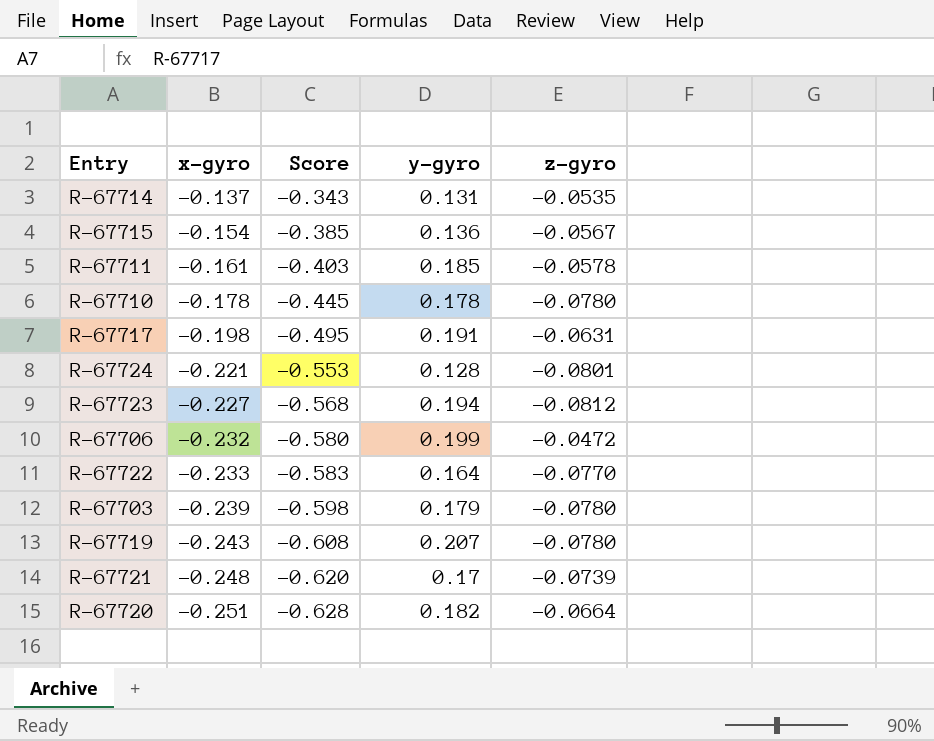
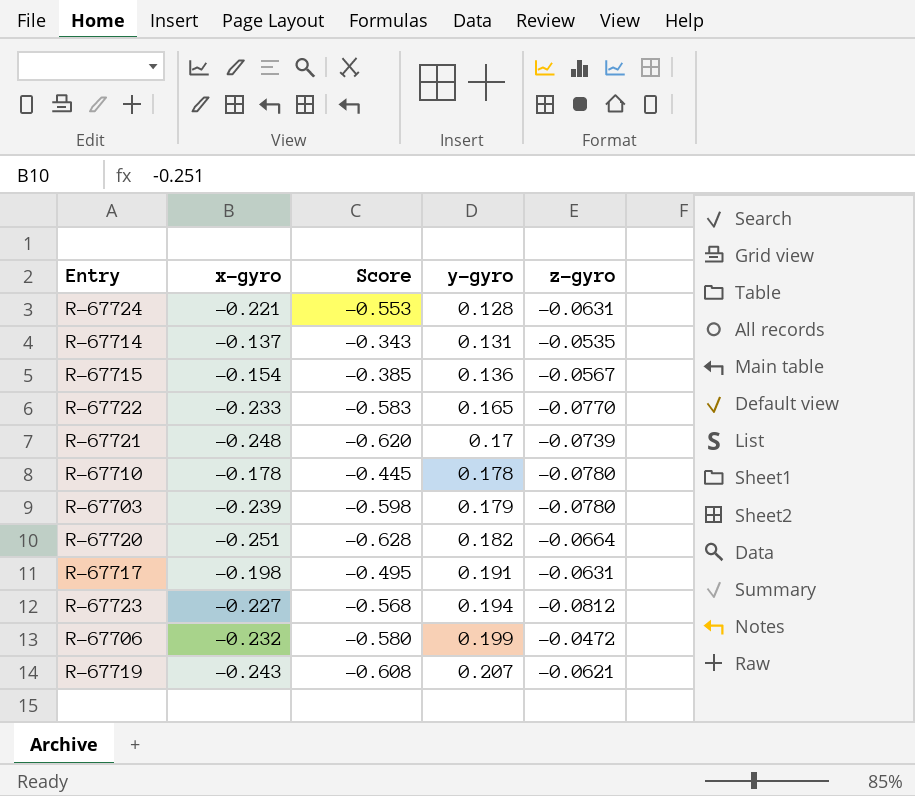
row order: x-gyro descending -> y-gyro ascending
row R-67711: -0.161 | -0.403 | 0.185 | -0.0578 -> none
R-67724 | z-gyro: -0.0801 -> -0.0631
R-67722 | y-gyro: 0.164 -> 0.165
R-67719 | z-gyro: -0.0780 -> -0.0621

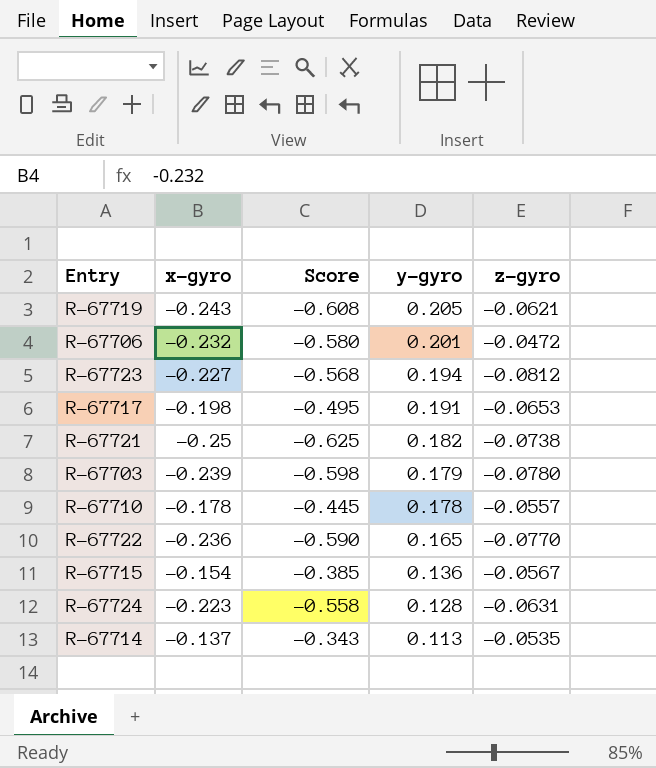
row order: y-gyro ascending -> y-gyro descending
row R-67720: -0.251 | -0.628 | 0.182 | -0.0664 -> none
R-67719 | y-gyro: 0.207 -> 0.205
R-67706 | y-gyro: 0.199 -> 0.201
R-67717 | z-gyro: -0.0631 -> -0.0653
R-67721 | x-gyro: -0.248 -> -0.25
R-67721 | Score: -0.620 -> -0.625
R-67721 | y-gyro: 0.17 -> 0.182
R-67721 | z-gyro: -0.0739 -> -0.0738
R-67710 | z-gyro: -0.0780 -> -0.0557
R-67722 | x-gyro: -0.233 -> -0.236
R-67722 | Score: -0.583 -> -0.590
R-67724 | x-gyro: -0.221 -> -0.223
R-67724 | Score: -0.553 -> -0.558
R-67714 | y-gyro: 0.131 -> 0.113

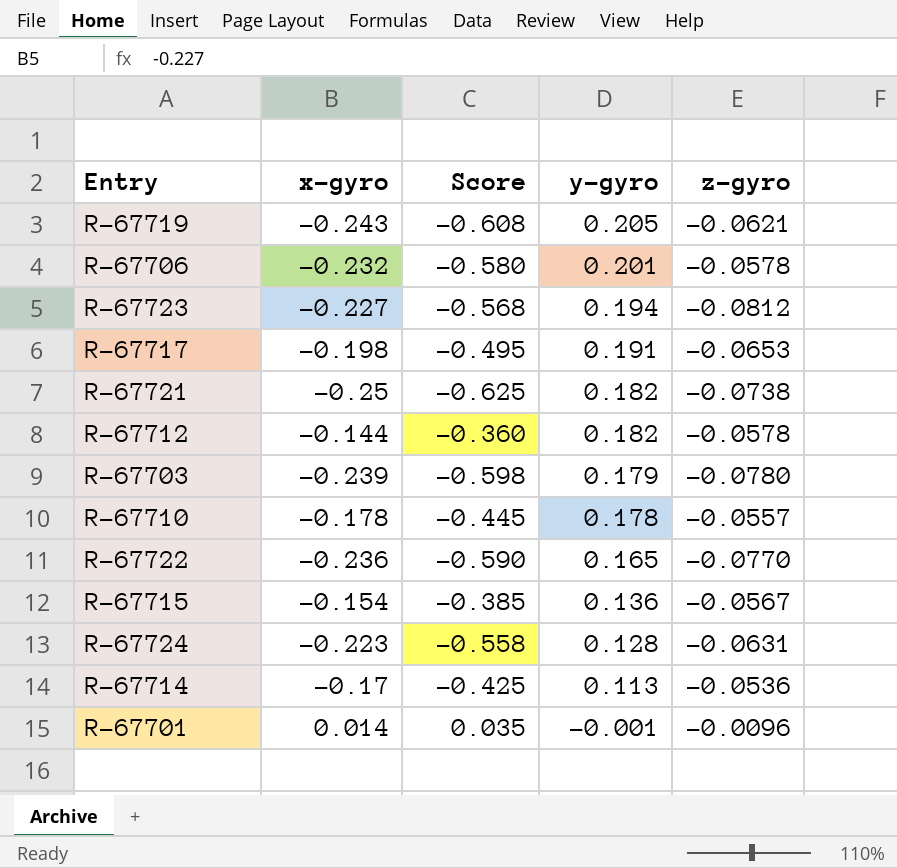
R-67706 | z-gyro: -0.0472 -> -0.0578
row R-67712: none -> -0.144 | -0.360 | 0.182 | -0.0578
R-67714 | x-gyro: -0.137 -> -0.17
R-67714 | Score: -0.343 -> -0.425
R-67714 | z-gyro: -0.0535 -> -0.0536
row R-67701: none -> 0.014 | 0.035 | -0.001 | -0.0096

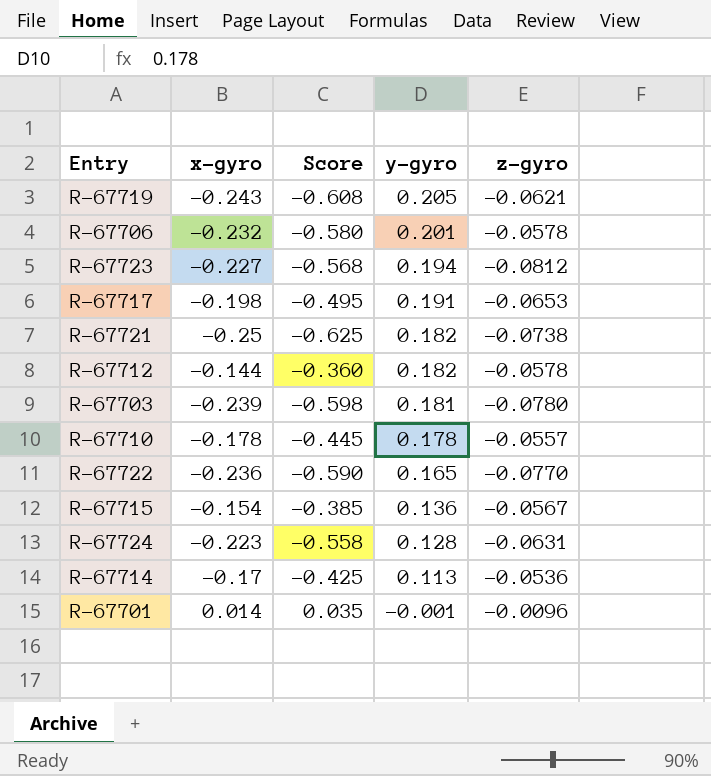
R-67703 | y-gyro: 0.179 -> 0.181

